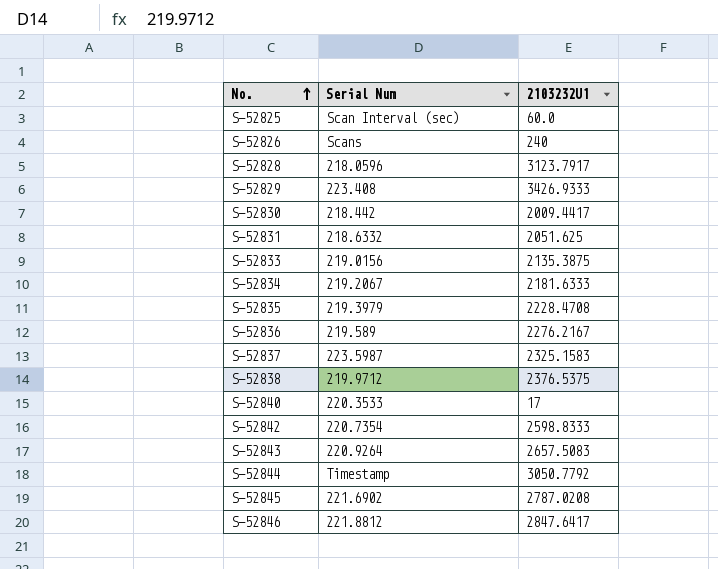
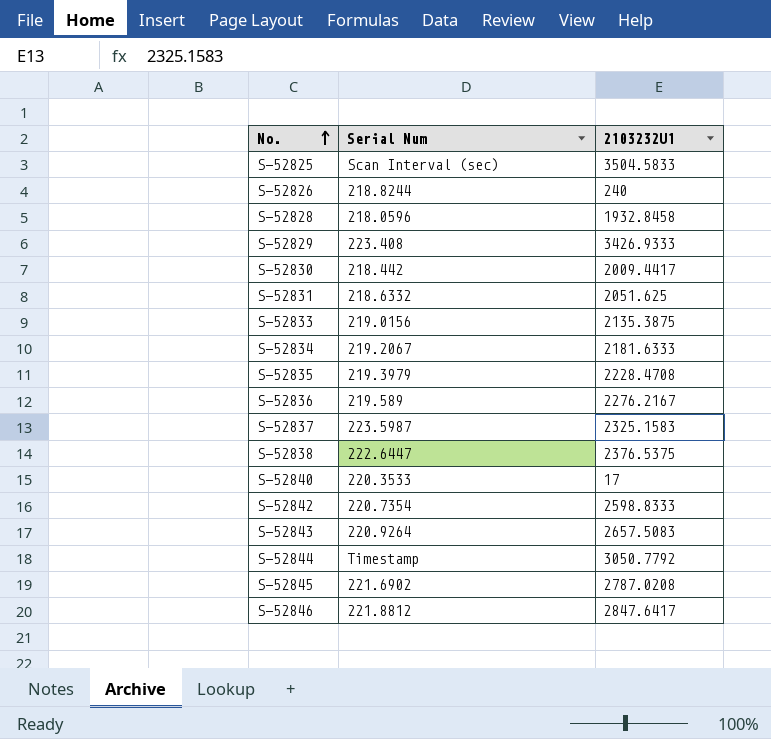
S-52825 | 2103232U1: 60.0 -> 3504.5833
S-52826 | Serial Num: Scans -> 218.8244
S-52828 | 2103232U1: 3123.7917 -> 1932.8458
S-52838 | Serial Num: 219.9712 -> 222.6447

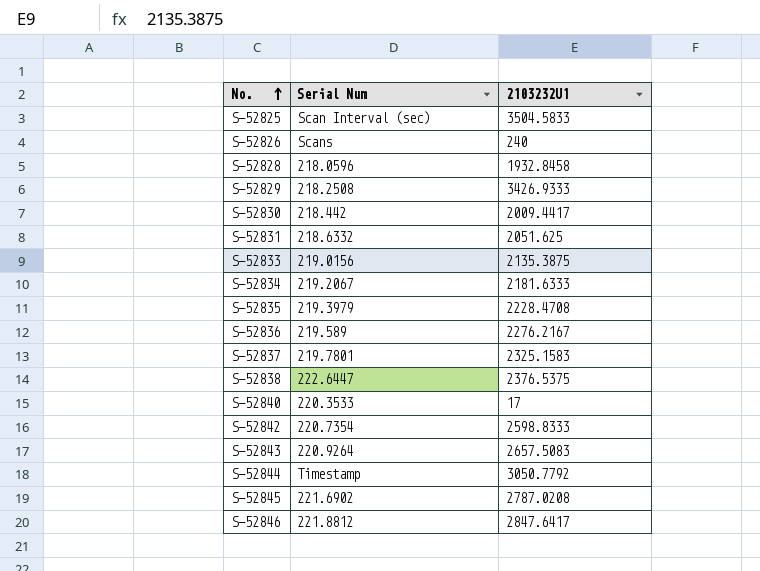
S-52826 | Serial Num: 218.8244 -> Scans
S-52829 | Serial Num: 223.408 -> 218.2508
S-52837 | Serial Num: 223.5987 -> 219.7801

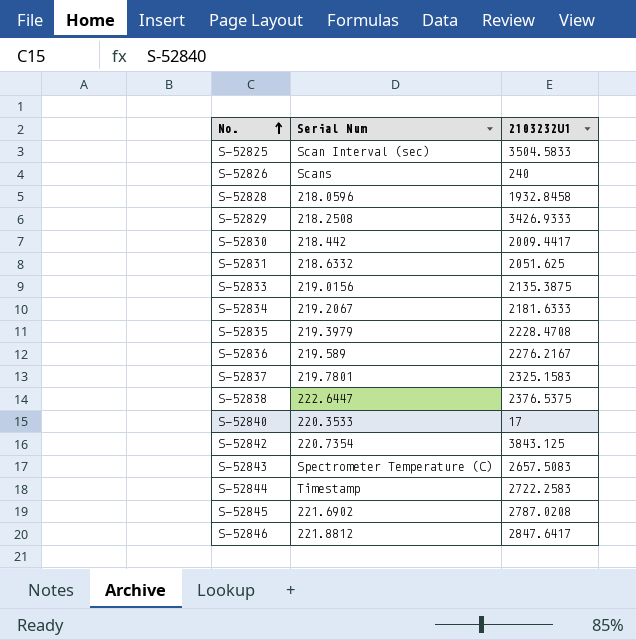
S-52842 | 2103232U1: 2598.8333 -> 3843.125
S-52843 | Serial Num: 220.9264 -> Spectrometer Temperature (C)
S-52844 | 2103232U1: 3050.7792 -> 2722.2583

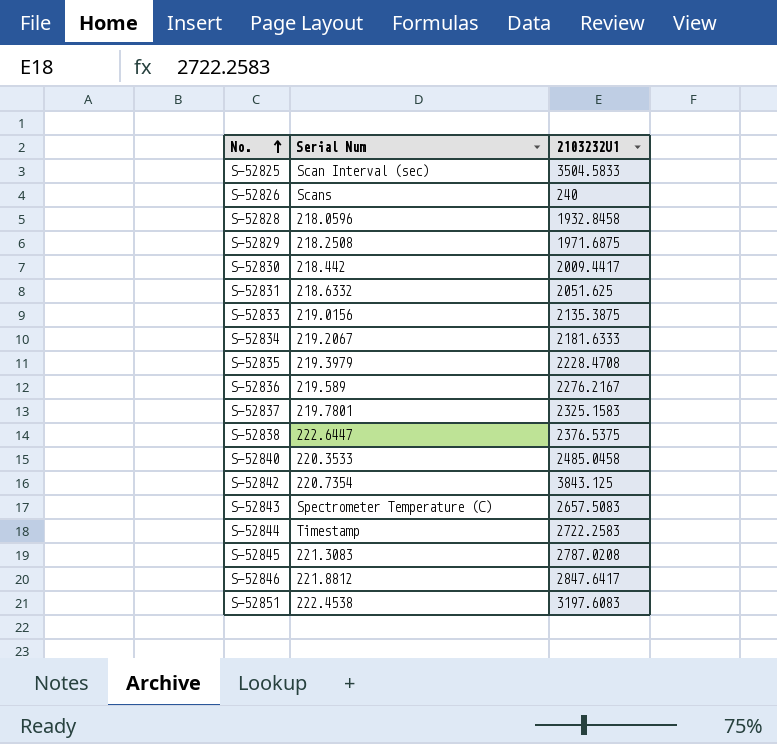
S-52829 | 2103232U1: 3426.9333 -> 1971.6875
S-52840 | 2103232U1: 17 -> 2485.0458
S-52845 | Serial Num: 221.6902 -> 221.3083
row S-52851: none -> 222.4538 | 3197.6083

